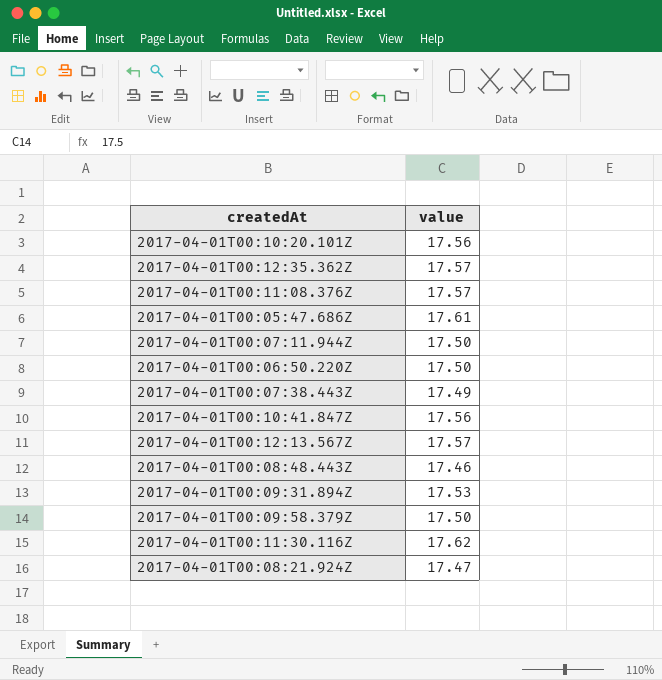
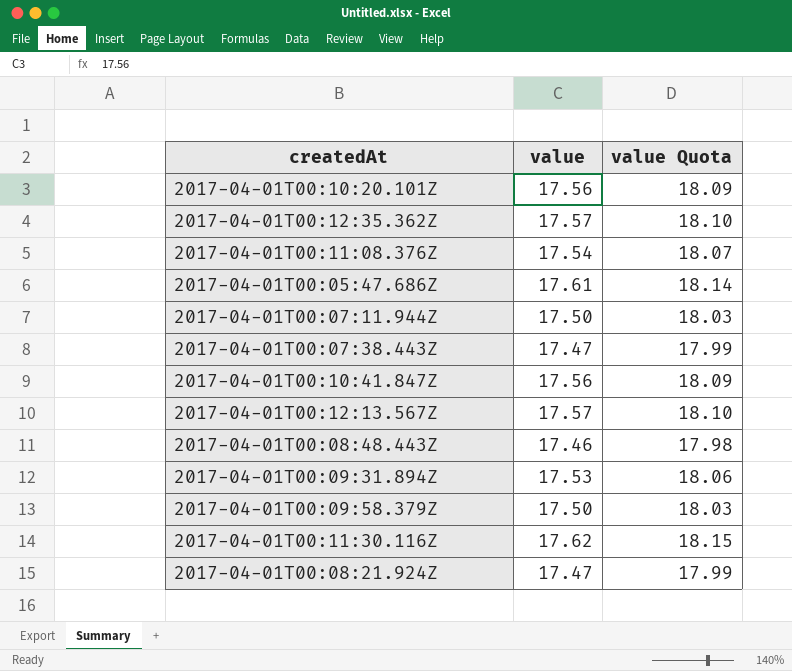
column value Quota | formula: none -> [value] * 1.03
row 2017-04-01T00:06:50.220Z: 17.50 -> none
2017-04-01T00:11:08.376Z | value: 17.57 -> 17.54
2017-04-01T00:07:38.443Z | value: 17.49 -> 17.47

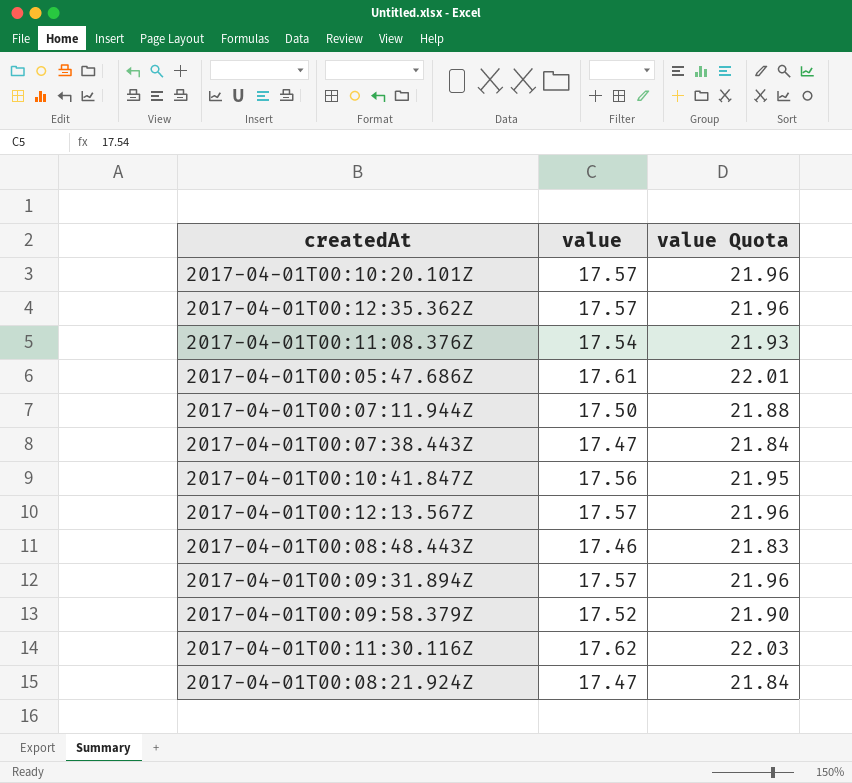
column value Quota | formula: [value] * 1.03 -> [value] * 1.25
2017-04-01T00:10:20.101Z | value: 17.56 -> 17.57
2017-04-01T00:09:31.894Z | value: 17.53 -> 17.57
2017-04-01T00:09:58.379Z | value: 17.50 -> 17.52

